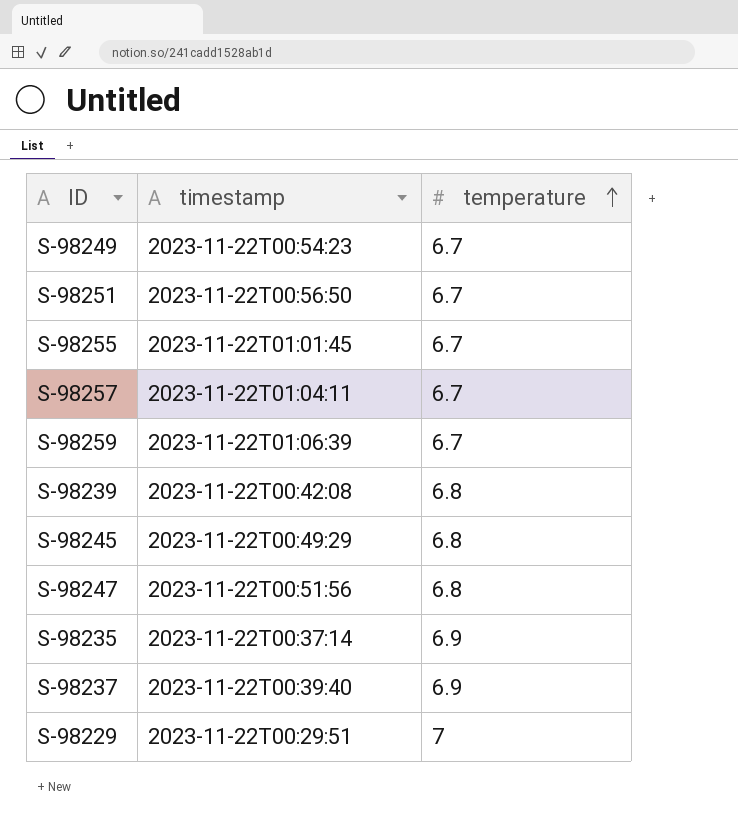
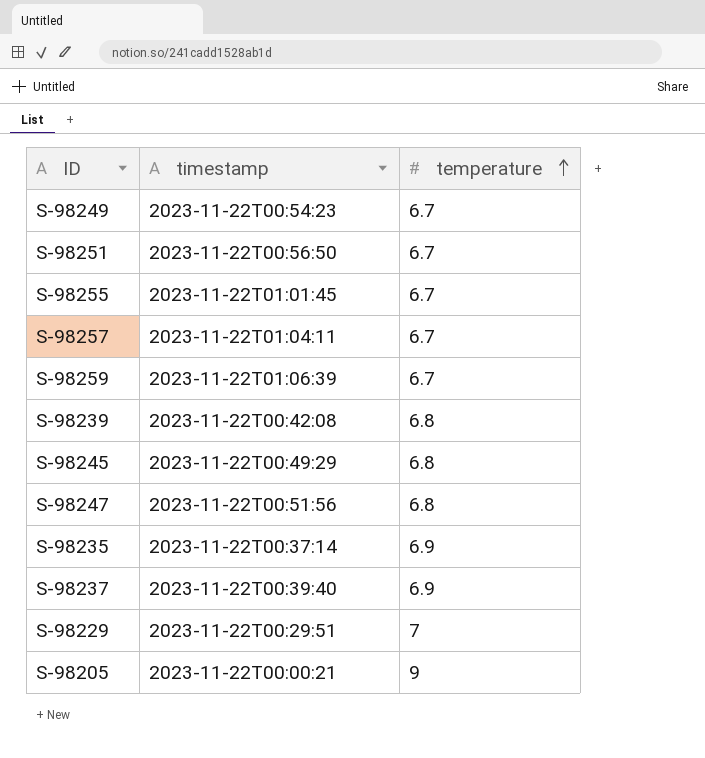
row S-98205: none -> 2023-11-22T00:00:21 | 9

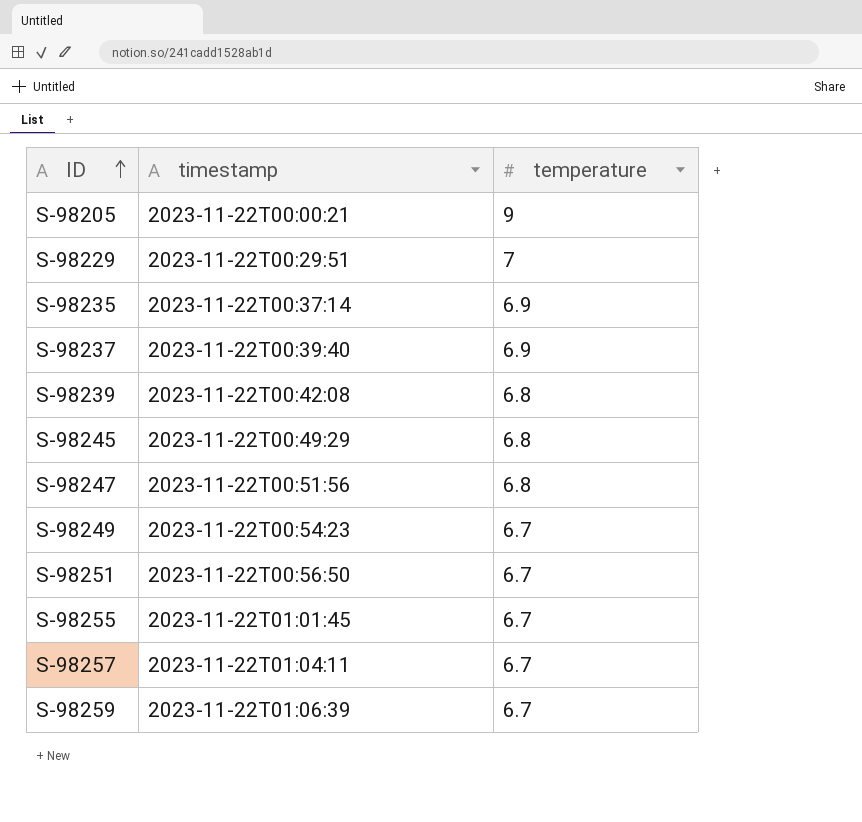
row order: temperature ascending -> ID ascending

